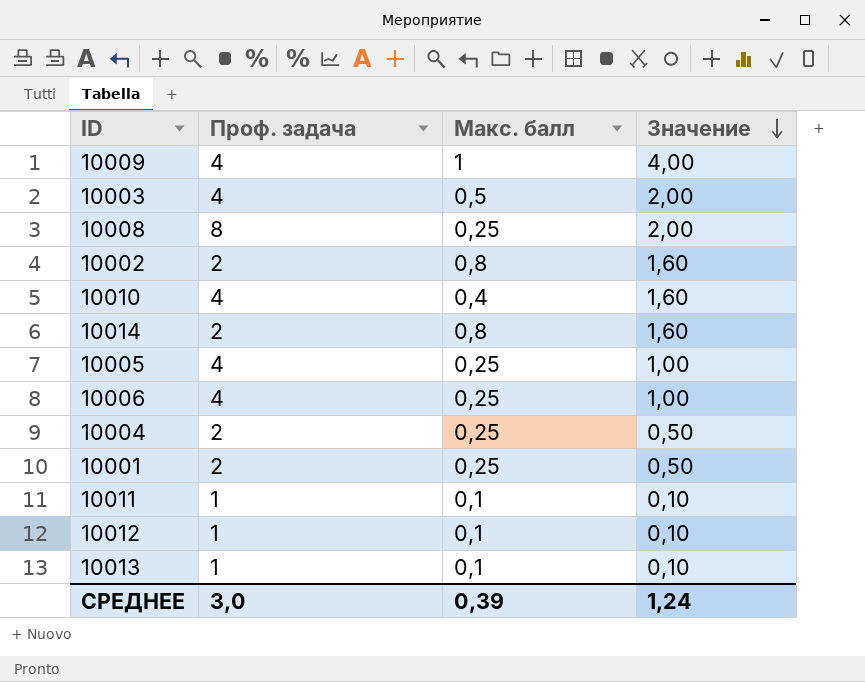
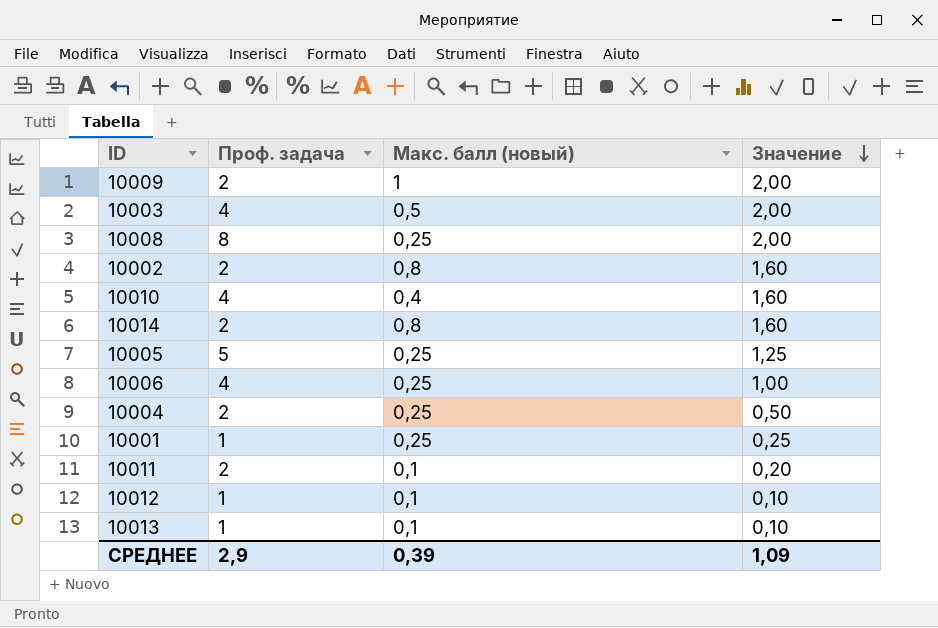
column name: Макс. балл -> Макс. балл (новый)
10009 | Проф. задача: 4 -> 2
10009 | Значение: 4,00 -> 2,00
10005 | Проф. задача: 4 -> 5
10005 | Значение: 1,00 -> 1,25
10001 | Проф. задача: 2 -> 1
10001 | Значение: 0,50 -> 0,25
10011 | Проф. задача: 1 -> 2
10011 | Значение: 0,10 -> 0,20
СРЕДНЕЕ | Проф. задача: 3,0 -> 2,9
СРЕДНЕЕ | Значение: 1,24 -> 1,09

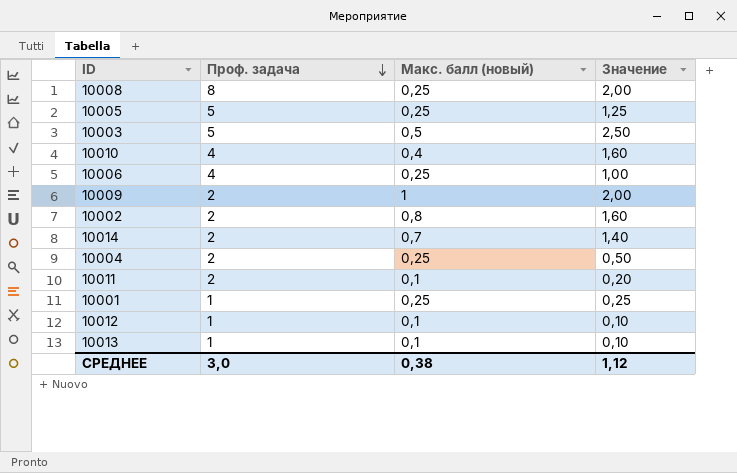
row order: Значение descending -> Проф. задача descending
10003 | Проф. задача: 4 -> 5
10003 | Значение: 2,00 -> 2,50
10014 | Макс. балл (новый): 0,8 -> 0,7
10014 | Значение: 1,60 -> 1,40
СРЕДНЕЕ | Проф. задача: 2,9 -> 3,0
СРЕДНЕЕ | Макс. балл (новый): 0,39 -> 0,38
СРЕДНЕЕ | Значение: 1,09 -> 1,12

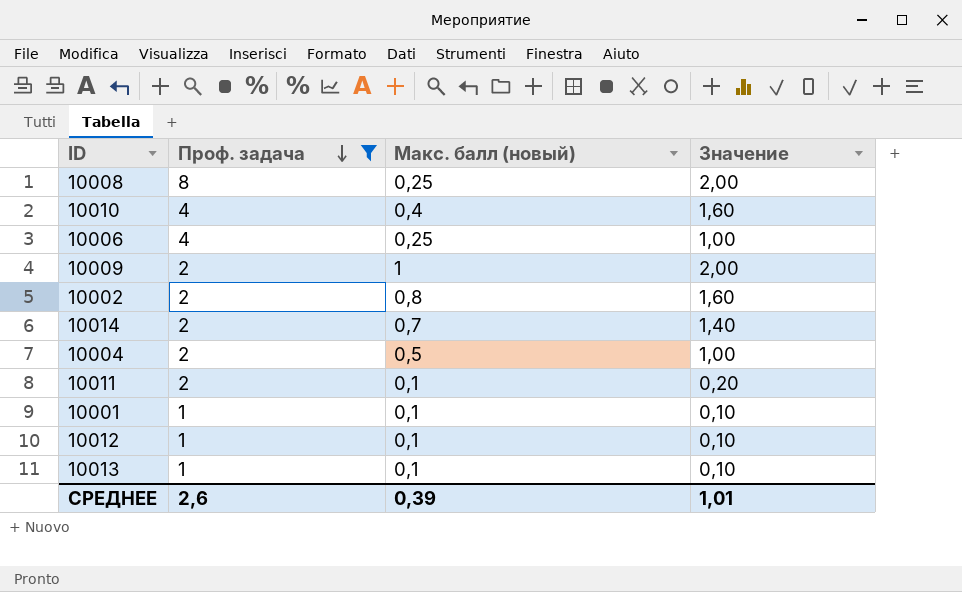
filter: none -> Проф. задача != 5
10004 | Макс. балл (новый): 0,25 -> 0,5
10004 | Значение: 0,50 -> 1,00
10001 | Макс. балл (новый): 0,25 -> 0,1
10001 | Значение: 0,25 -> 0,10
СРЕДНЕЕ | Проф. задача: 3,0 -> 2,6
СРЕДНЕЕ | Макс. балл (новый): 0,38 -> 0,39
СРЕДНЕЕ | Значение: 1,12 -> 1,01

